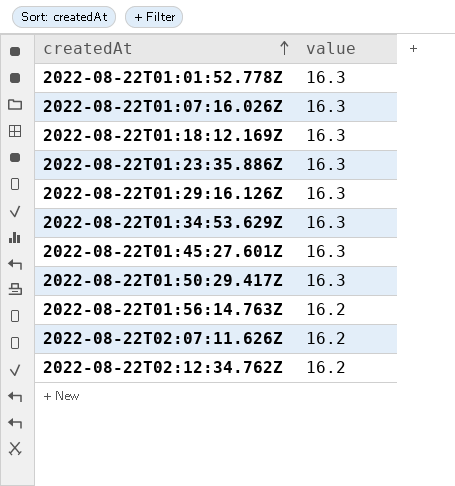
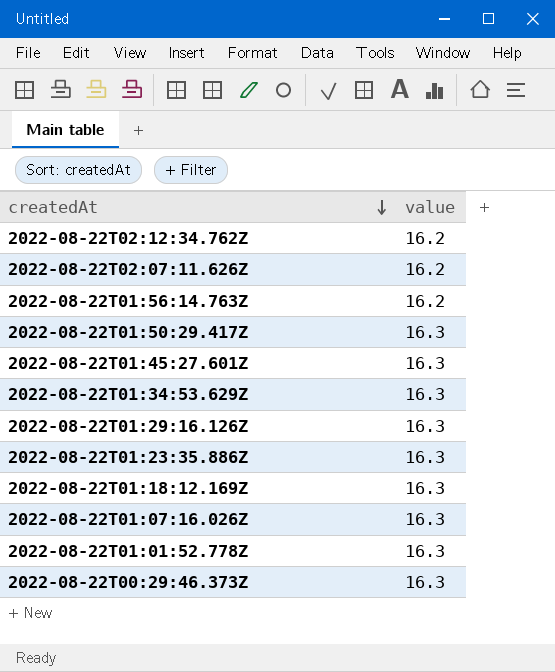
row order: createdAt ascending -> createdAt descending
row 2022-08-22T00:29:46.373Z: none -> 16.3

